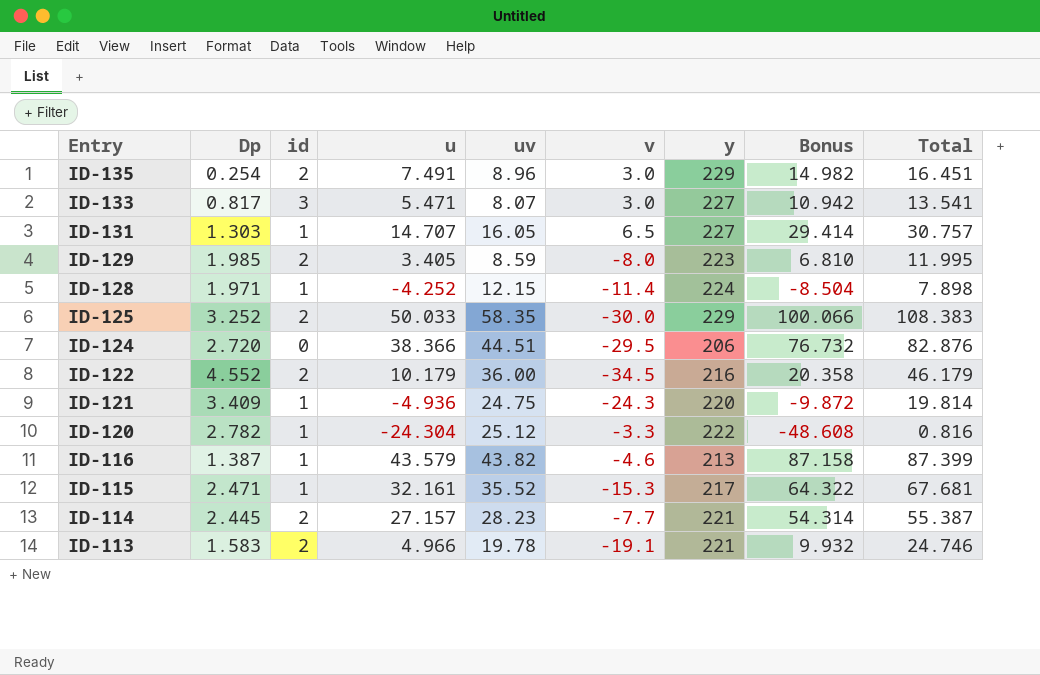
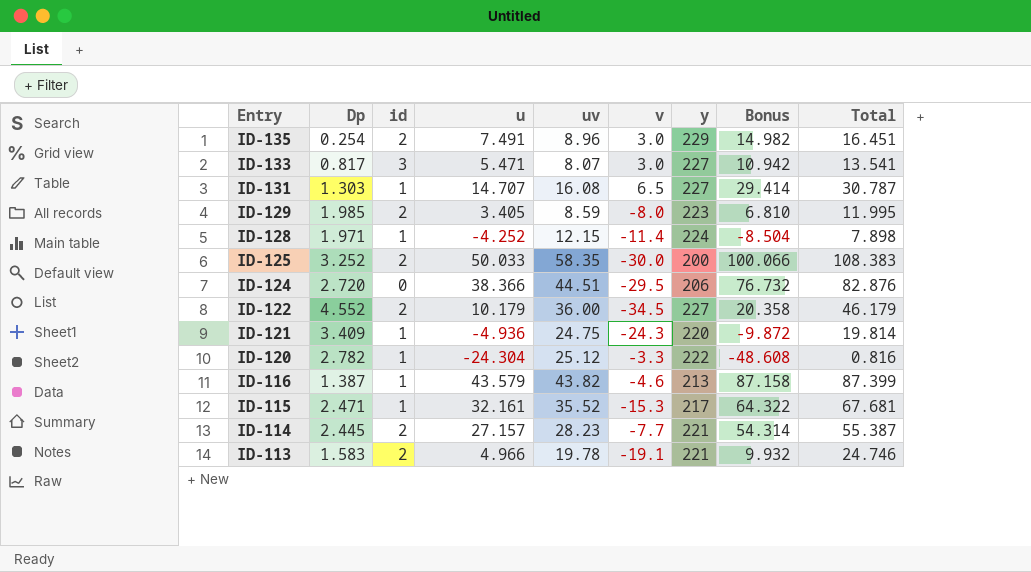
ID-131 | uv: 16.05 -> 16.08
ID-131 | Total: 30.757 -> 30.787
ID-125 | y: 229 -> 200
ID-122 | y: 216 -> 227

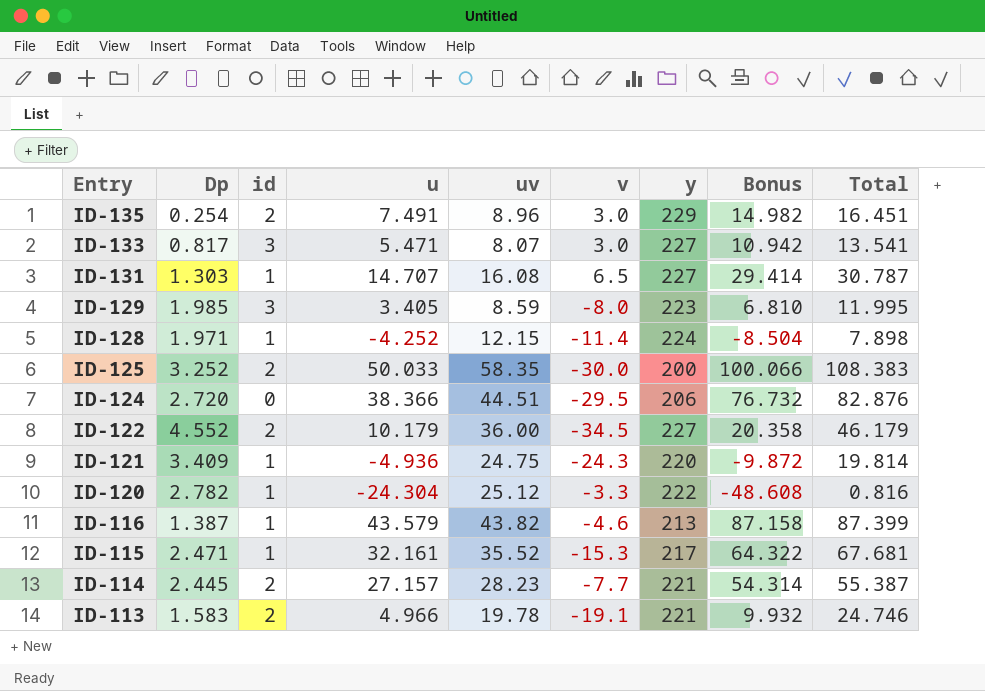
ID-129 | id: 2 -> 3

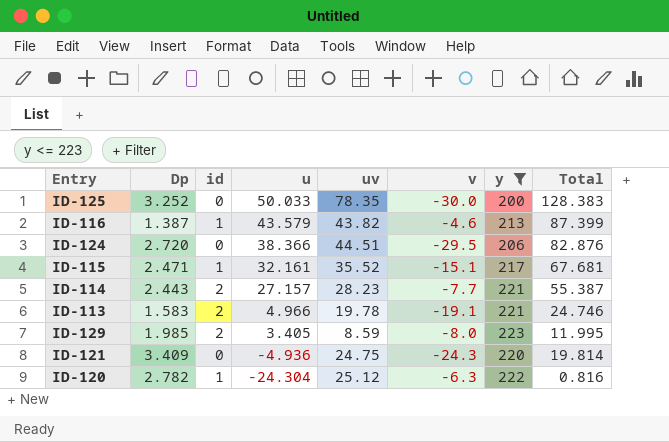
filter: none -> y <= 223
row order: Entry descending -> u descending
column Bonus | formula: [u] * 2 -> none
ID-125 | id: 2 -> 0
ID-125 | uv: 58.35 -> 78.35
ID-125 | Total: 108.383 -> 128.383
ID-115 | v: -15.3 -> -15.1
ID-114 | Dp: 2.445 -> 2.443
ID-129 | id: 3 -> 2
ID-121 | id: 1 -> 0
ID-120 | v: -3.3 -> -6.3

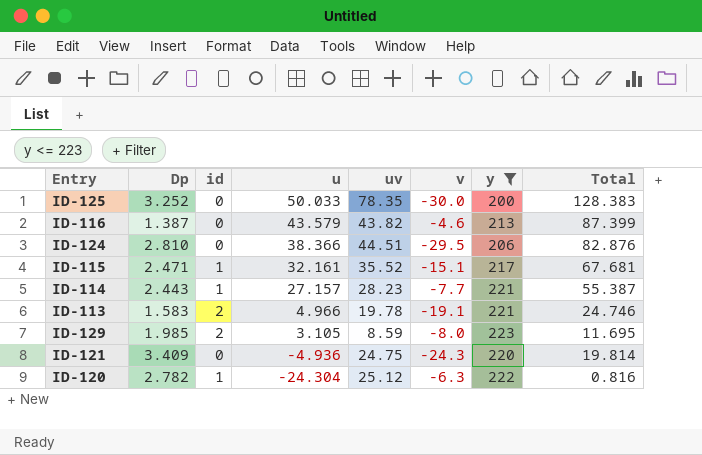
ID-116 | id: 1 -> 0
ID-124 | Dp: 2.720 -> 2.810
ID-114 | id: 2 -> 1
ID-129 | u: 3.405 -> 3.105
ID-129 | Total: 11.995 -> 11.695

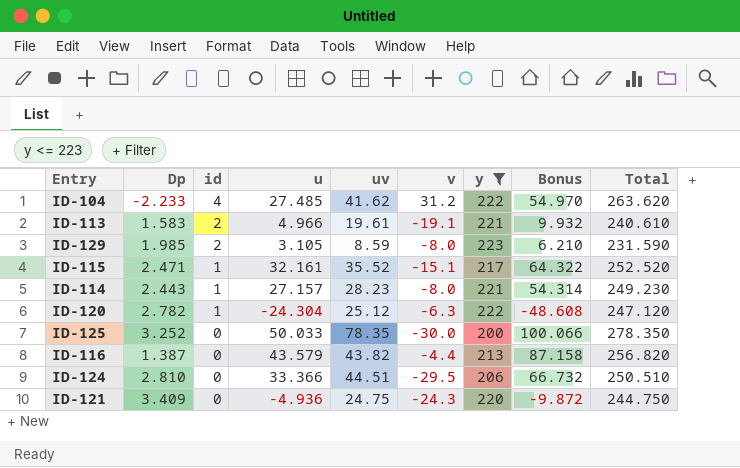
row order: u descending -> id descending
column Bonus | formula: none -> [u] * 2
column Total | formula: [u] + [uv] -> [uv] + [y]
row ID-104: none -> -2.233 | 4 | 27.485 | 41.62 | 31.2 | 222 | 54.970 | 263.620
ID-113 | uv: 19.78 -> 19.61
ID-114 | v: -7.7 -> -8.0
ID-116 | v: -4.6 -> -4.4
ID-124 | u: 38.366 -> 33.366

